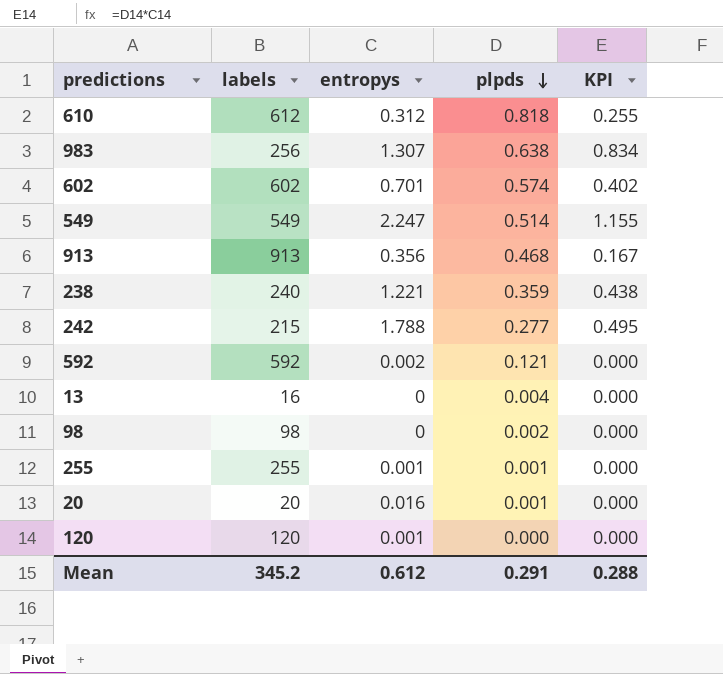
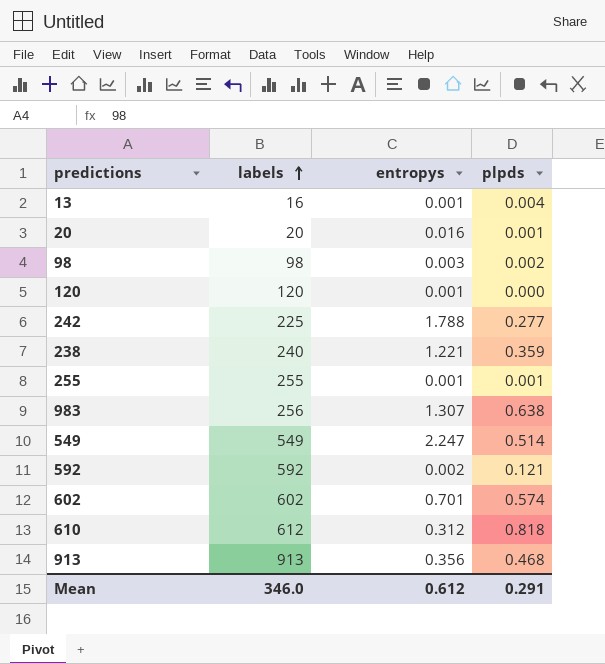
row order: plpds descending -> labels ascending
column KPI | formula: [entropys] * [plpds] -> none
13 | entropys: 0 -> 0.001
98 | entropys: 0 -> 0.003
242 | labels: 215 -> 225
Mean | labels: 345.2 -> 346.0

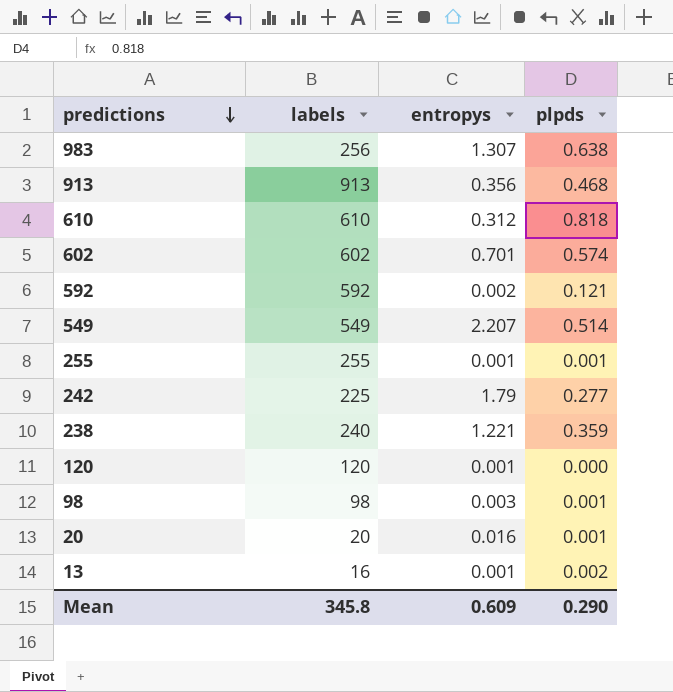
row order: labels ascending -> predictions descending
610 | labels: 612 -> 610
549 | entropys: 2.247 -> 2.207
242 | entropys: 1.788 -> 1.79
98 | plpds: 0.002 -> 0.001
13 | plpds: 0.004 -> 0.002
Mean | labels: 346.0 -> 345.8
Mean | entropys: 0.612 -> 0.609
Mean | plpds: 0.291 -> 0.290

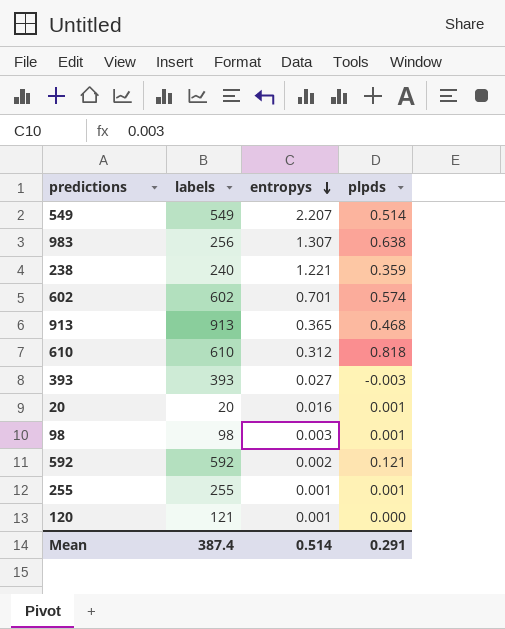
row order: predictions descending -> entropys descending
row 242: 225 | 1.79 | 0.277 -> none
row 13: 16 | 0.001 | 0.002 -> none
913 | entropys: 0.356 -> 0.365
row 393: none -> 393 | 0.027 | -0.003
120 | labels: 120 -> 121
Mean | labels: 345.8 -> 387.4
Mean | entropys: 0.609 -> 0.514
Mean | plpds: 0.290 -> 0.291

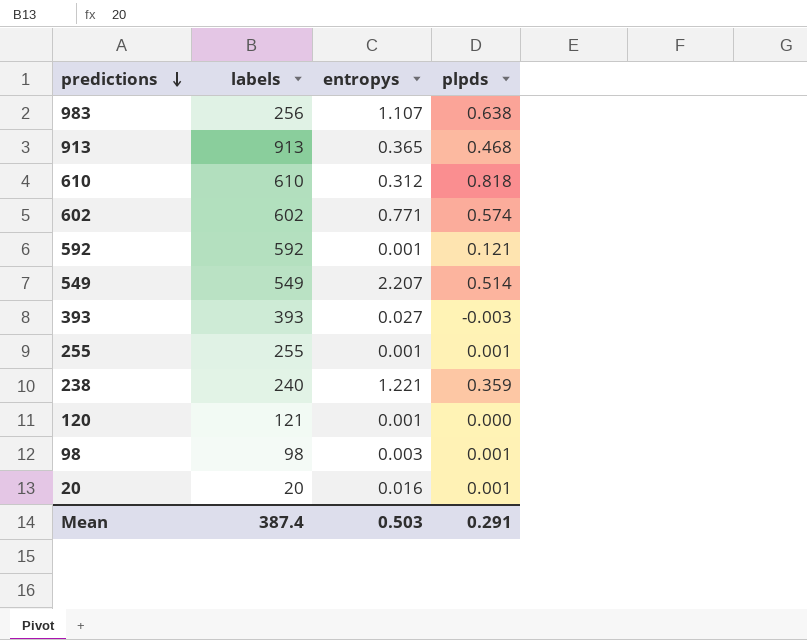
row order: entropys descending -> predictions descending
983 | entropys: 1.307 -> 1.107
602 | entropys: 0.701 -> 0.771
592 | entropys: 0.002 -> 0.001
Mean | entropys: 0.514 -> 0.503

